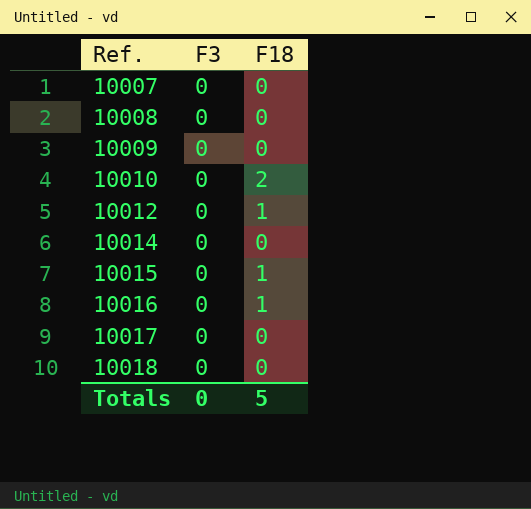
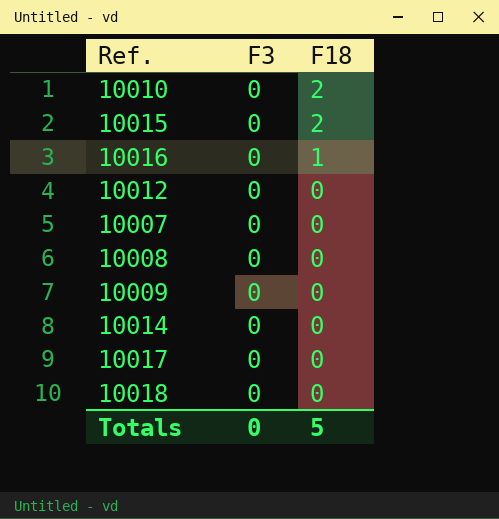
row order: Ref. ascending -> F18 descending
10015 | F18: 1 -> 2
10012 | F18: 1 -> 0

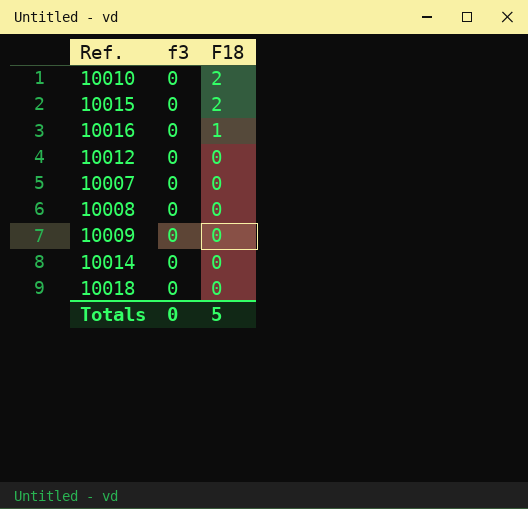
column name: F3 -> f3
row 10017: 0 | 0 -> none

